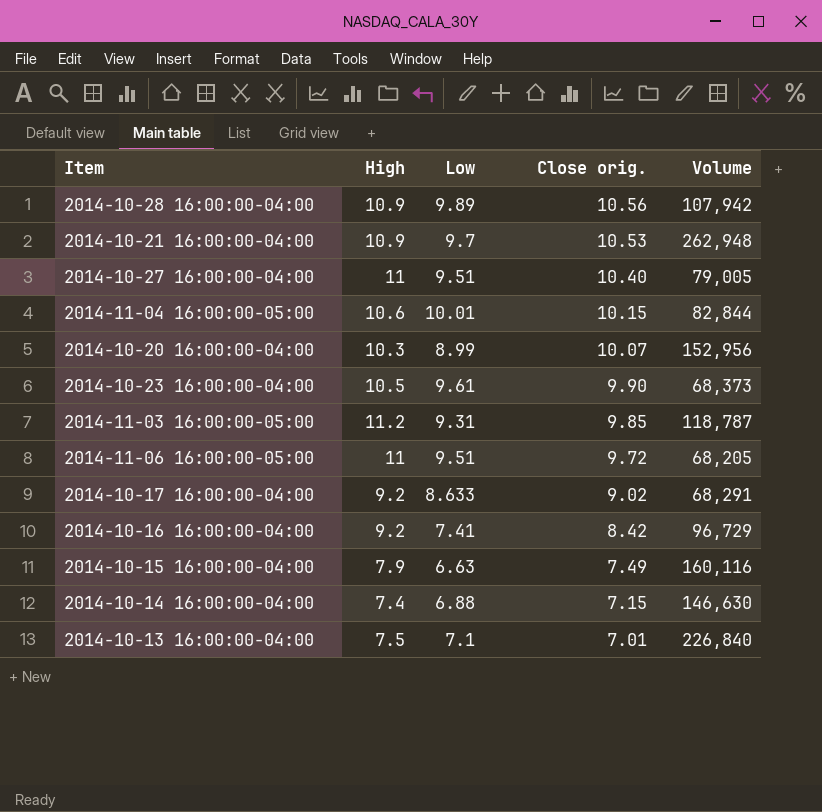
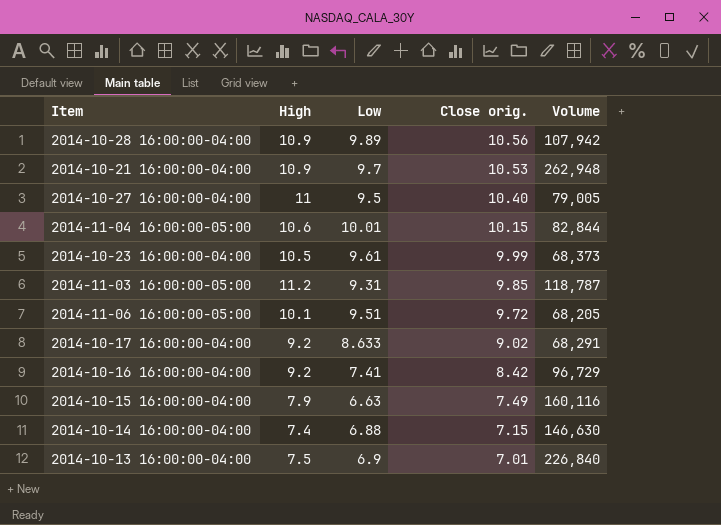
row 2014-10-20 16:00:00-04:00: 10.3 | 8.99 | 10.07 | 152,956 -> none
2014-10-27 16:00:00-04:00 | Low: 9.51 -> 9.5
2014-10-23 16:00:00-04:00 | Close orig.: 9.90 -> 9.99
2014-11-06 16:00:00-05:00 | High: 11 -> 10.1
2014-10-13 16:00:00-04:00 | Low: 7.1 -> 6.9

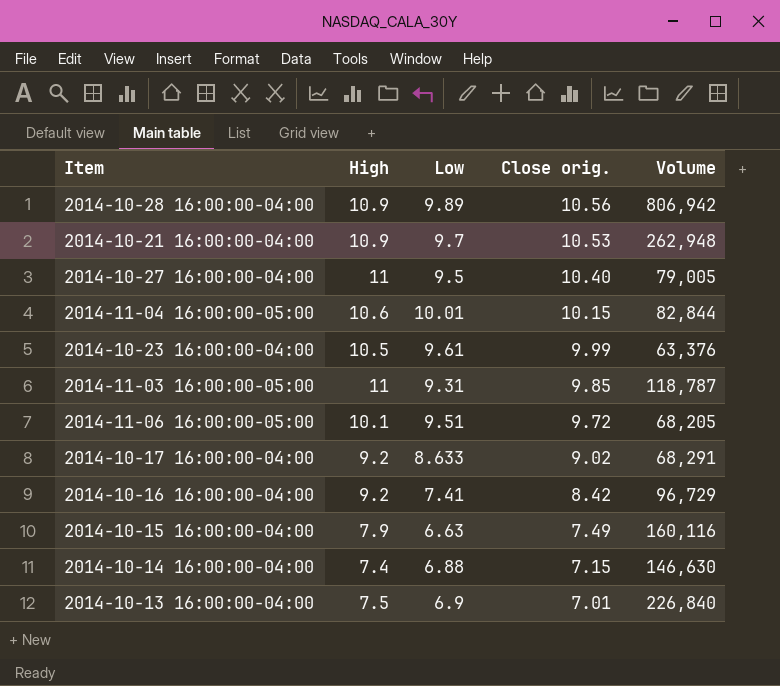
2014-10-28 16:00:00-04:00 | Volume: 107,942 -> 806,942
2014-10-23 16:00:00-04:00 | Volume: 68,373 -> 63,376
2014-11-03 16:00:00-05:00 | High: 11.2 -> 11

